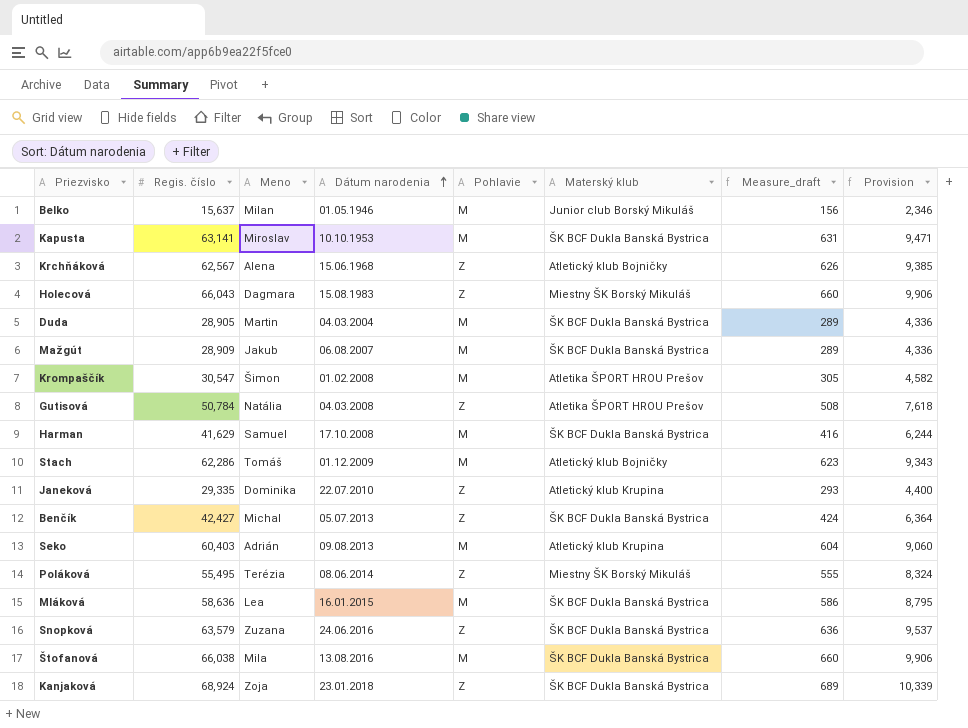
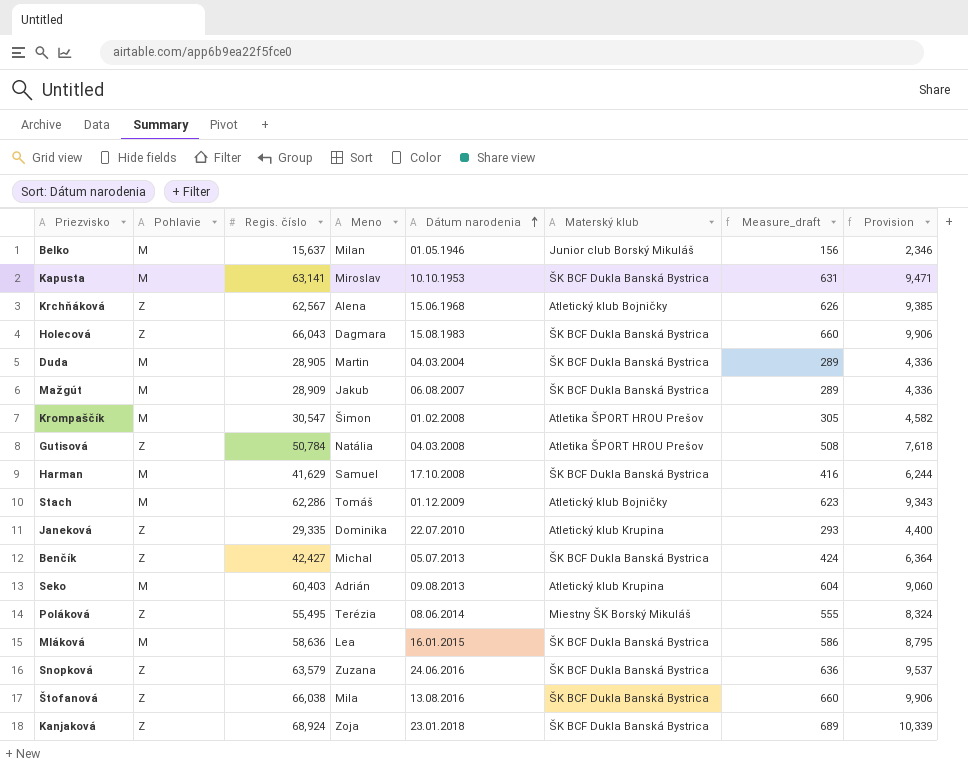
column Pohlavie | position: 5 -> 2
Holecová | Materský klub: Miestny ŠK Borský Mikuláš -> ŠK BCF Dukla Banská Bystrica
Štofanová | Pohlavie: M -> Z

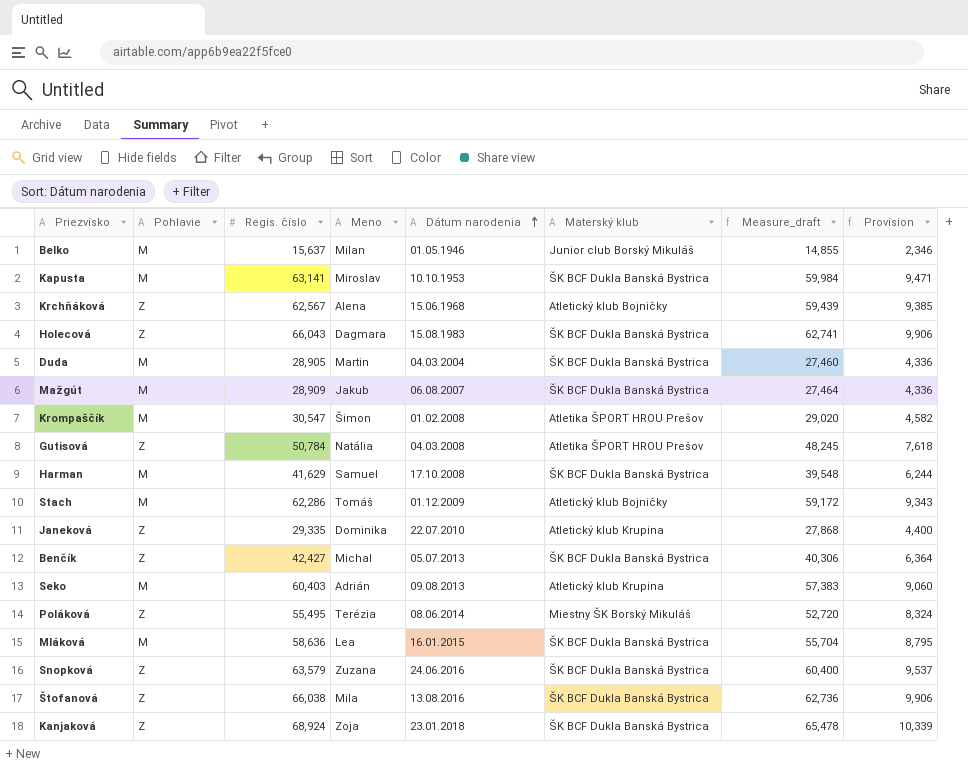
column Measure_draft | formula: [Regis. číslo] * 0.01 -> [Regis. číslo] * 0.95

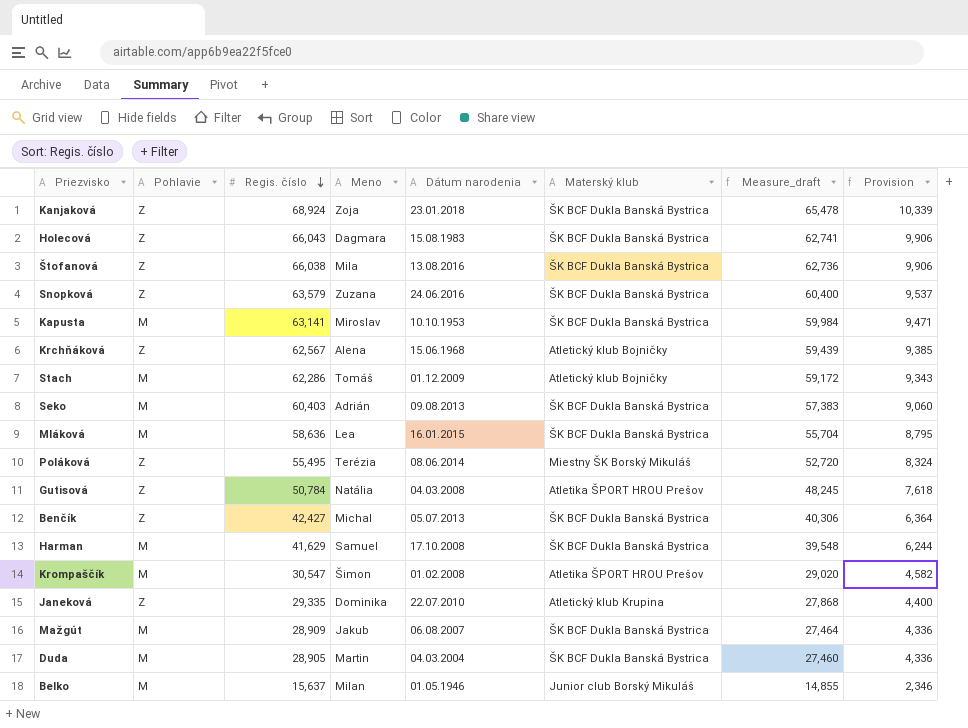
row order: Dátum narodenia ascending -> Regis. číslo descending
Seko | Materský klub: Atletický klub Krupina -> ŠK BCF Dukla Banská Bystrica

